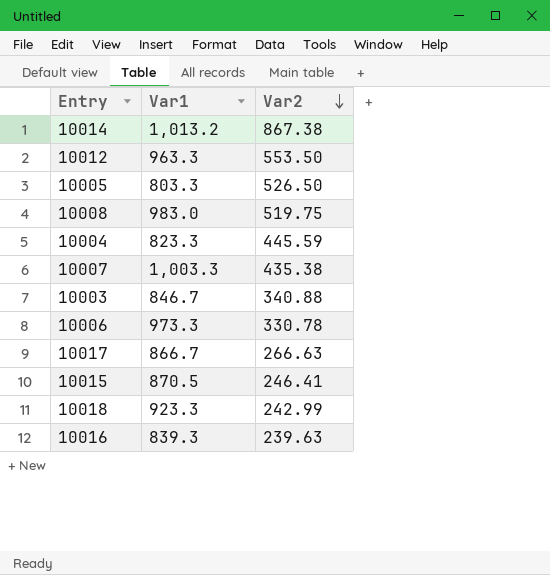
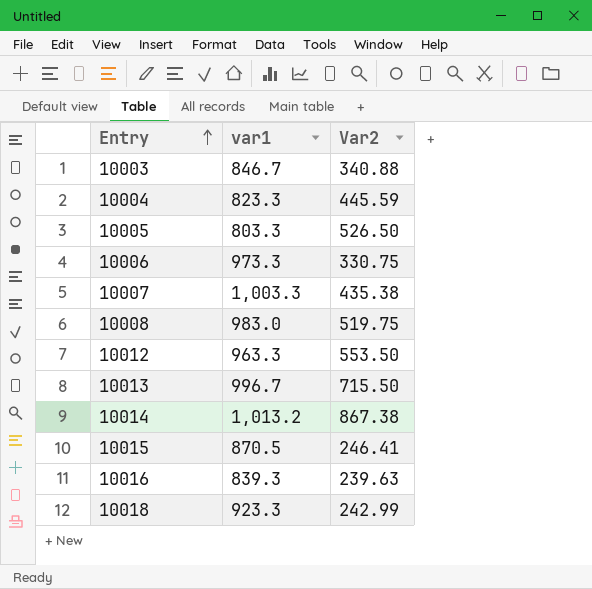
row order: Var2 descending -> Entry ascending
column name: Var1 -> var1
row 10017: 866.7 | 266.63 -> none
10006 | Var2: 330.78 -> 330.75
row 10013: none -> 996.7 | 715.50

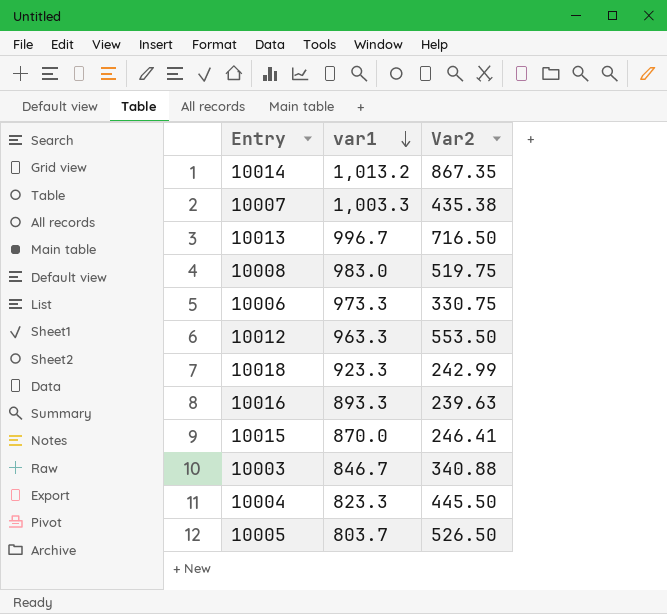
row order: Entry ascending -> var1 descending
10014 | Var2: 867.38 -> 867.35
10013 | Var2: 715.50 -> 716.50
10016 | var1: 839.3 -> 893.3
10015 | var1: 870.5 -> 870.0
10004 | Var2: 445.59 -> 445.50
10005 | var1: 803.3 -> 803.7

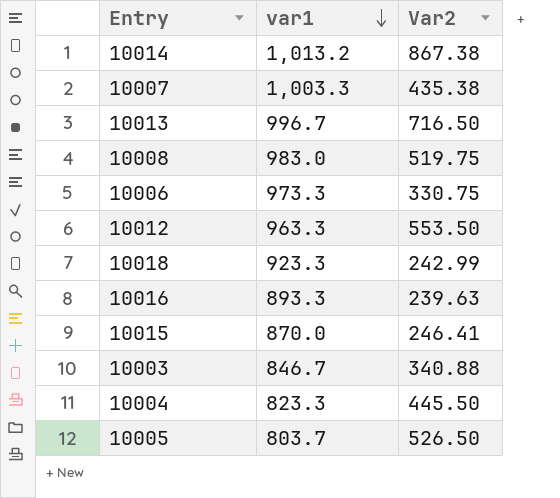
10014 | Var2: 867.35 -> 867.38

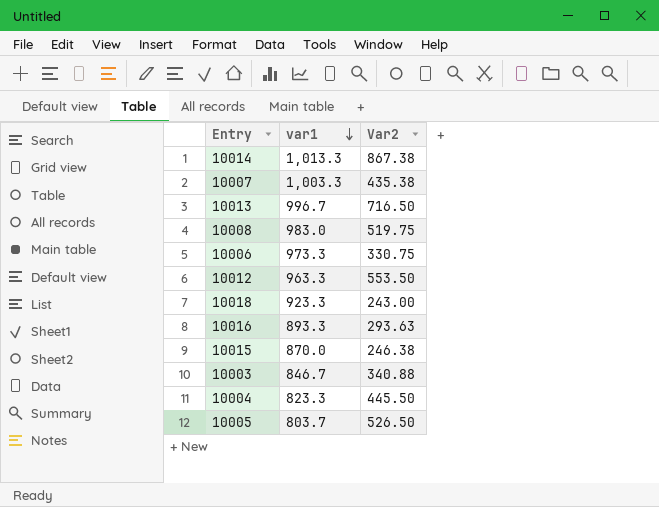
10014 | var1: 1,013.2 -> 1,013.3
10018 | Var2: 242.99 -> 243.00
10016 | Var2: 239.63 -> 293.63
10015 | Var2: 246.41 -> 246.38

